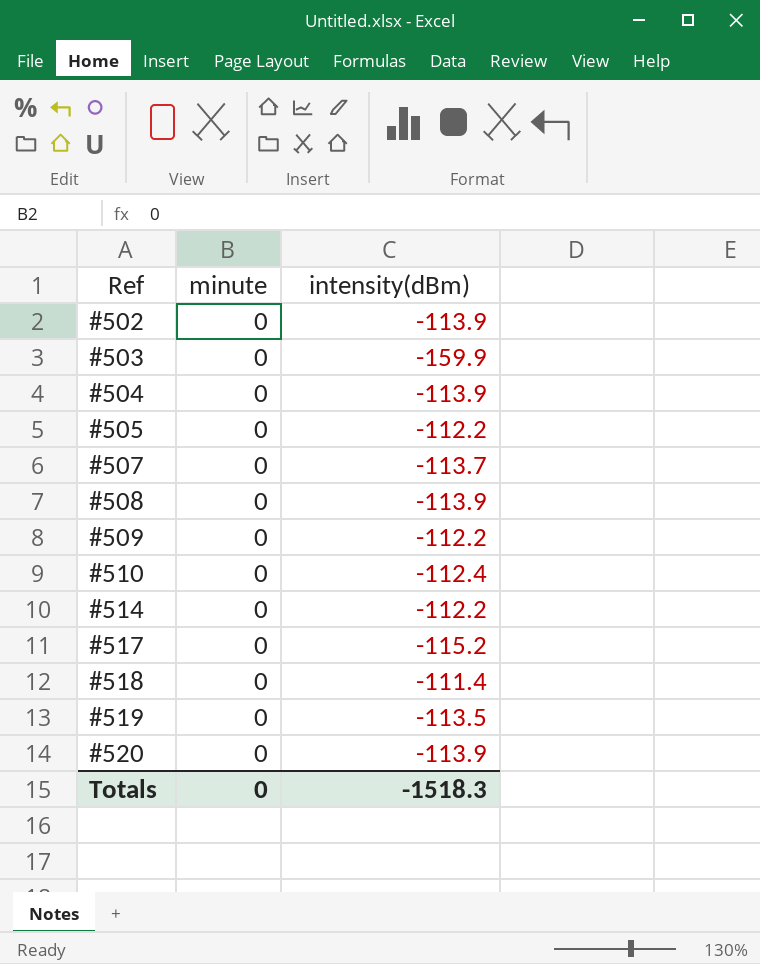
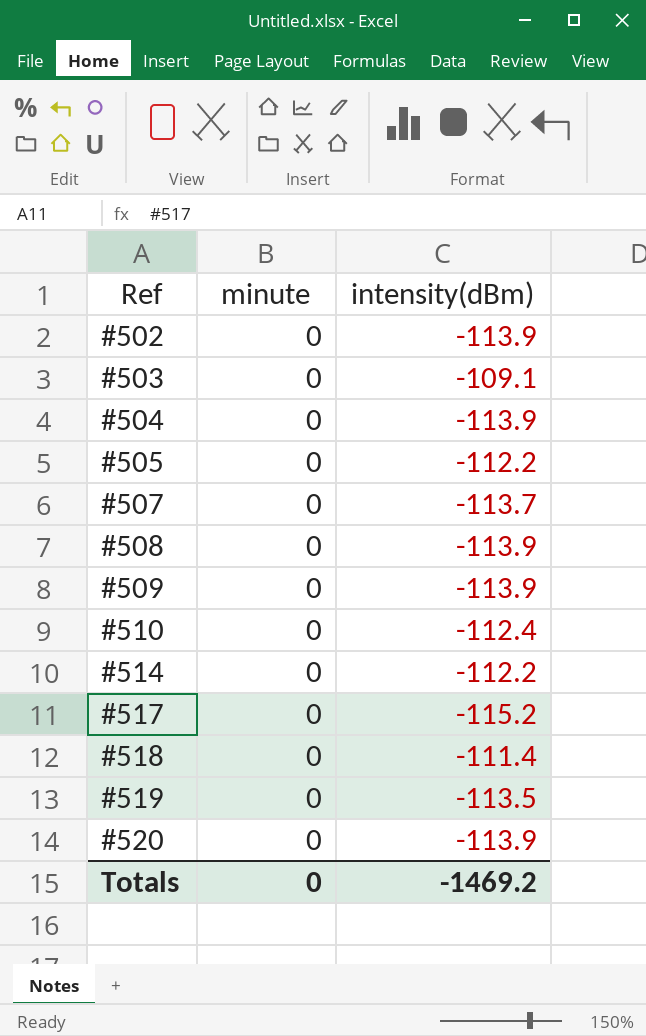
#503 | intensity(dBm): -159.9 -> -109.1
#509 | intensity(dBm): -112.2 -> -113.9
Totals | intensity(dBm): -1518.3 -> -1469.2

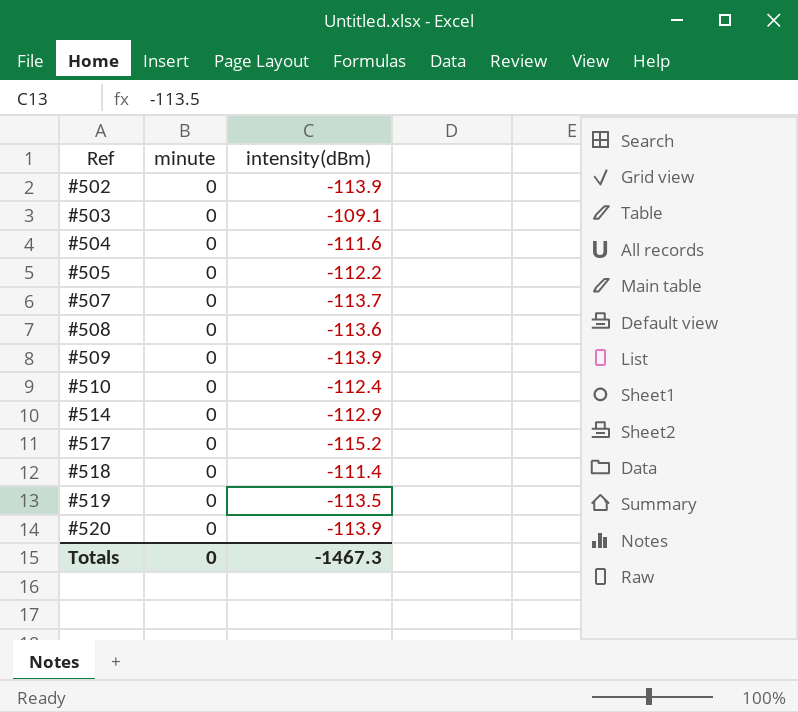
#504 | intensity(dBm): -113.9 -> -111.6
#508 | intensity(dBm): -113.9 -> -113.6
#514 | intensity(dBm): -112.2 -> -112.9
Totals | intensity(dBm): -1469.2 -> -1467.3

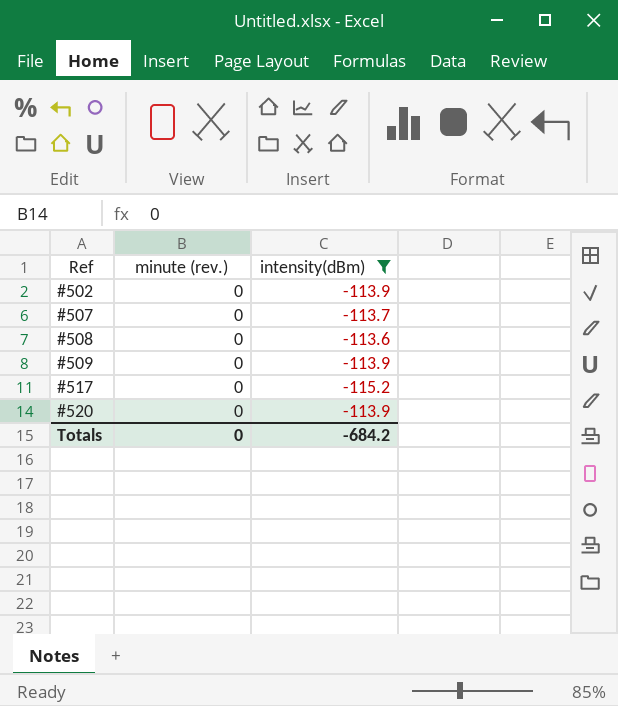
filter: none -> intensity(dBm) <= -113.6
column name: minute -> minute (rev.)
Totals | intensity(dBm): -1467.3 -> -684.2

